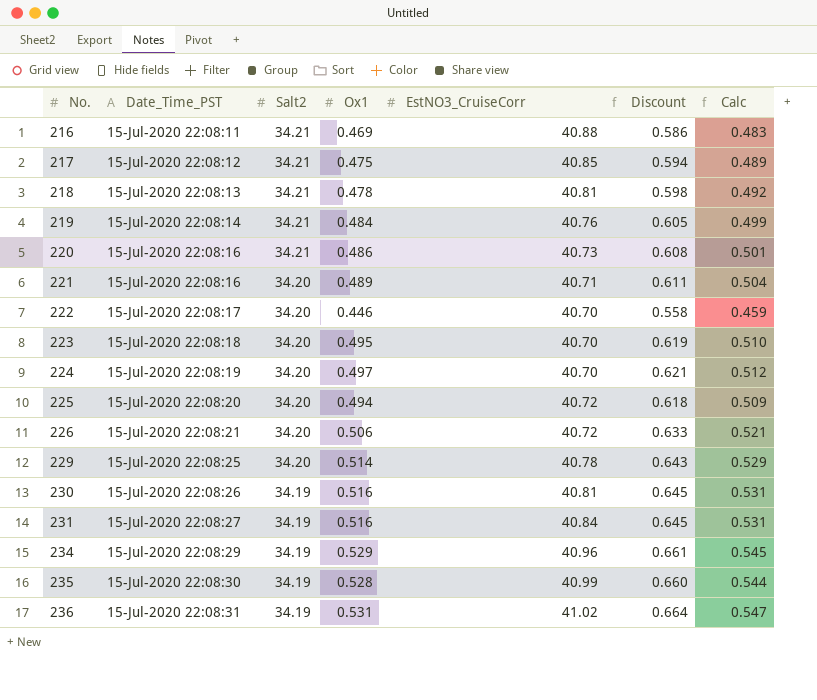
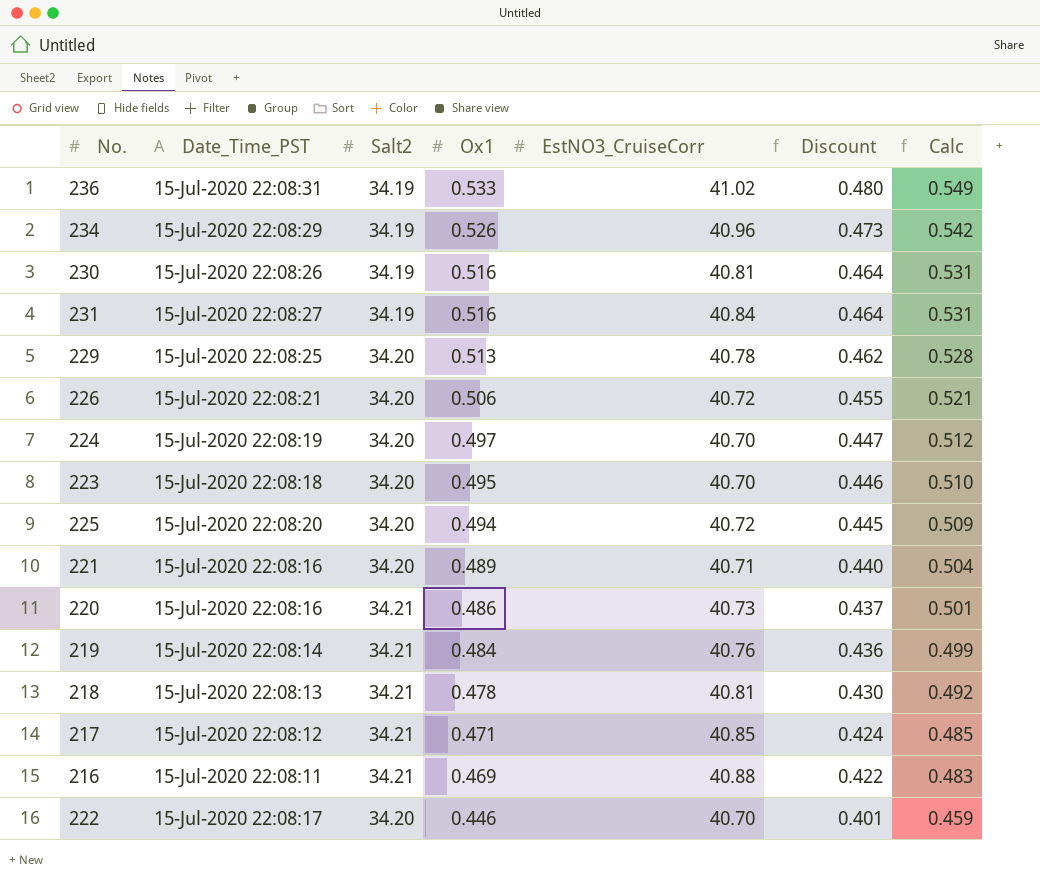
row order: No. ascending -> Ox1 descending
column Discount | formula: [Ox1] * 1.25 -> [Ox1] * 0.9
row 235: 15-Jul-2020 22:08:30 | 34.19 | 0.528 | 40.99 | 0.660 | 0.544 -> none
236 | Ox1: 0.531 -> 0.533
236 | Calc: 0.547 -> 0.549
234 | Ox1: 0.529 -> 0.526
234 | Calc: 0.545 -> 0.542
229 | Ox1: 0.514 -> 0.513
229 | Calc: 0.529 -> 0.528
217 | Ox1: 0.475 -> 0.471
217 | Calc: 0.489 -> 0.485

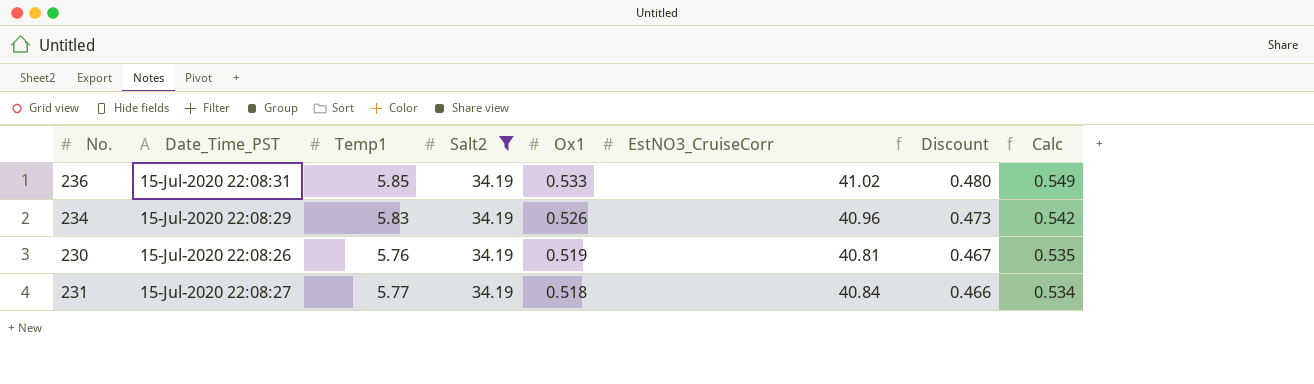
filter: none -> Salt2 = 34.19
column Temp1 | position: none -> 3
230 | Ox1: 0.516 -> 0.519
230 | Discount: 0.464 -> 0.467
230 | Calc: 0.531 -> 0.535
231 | Ox1: 0.516 -> 0.518
231 | Discount: 0.464 -> 0.466
231 | Calc: 0.531 -> 0.534

